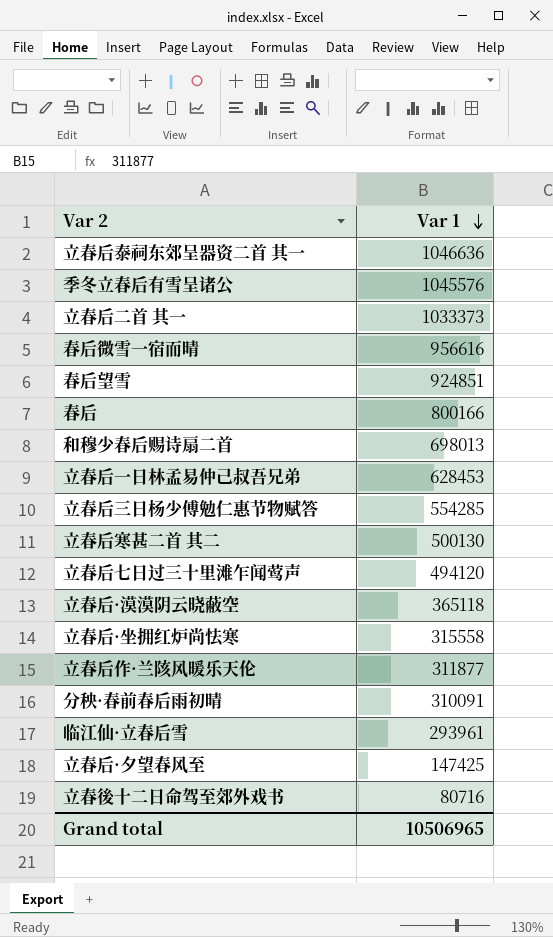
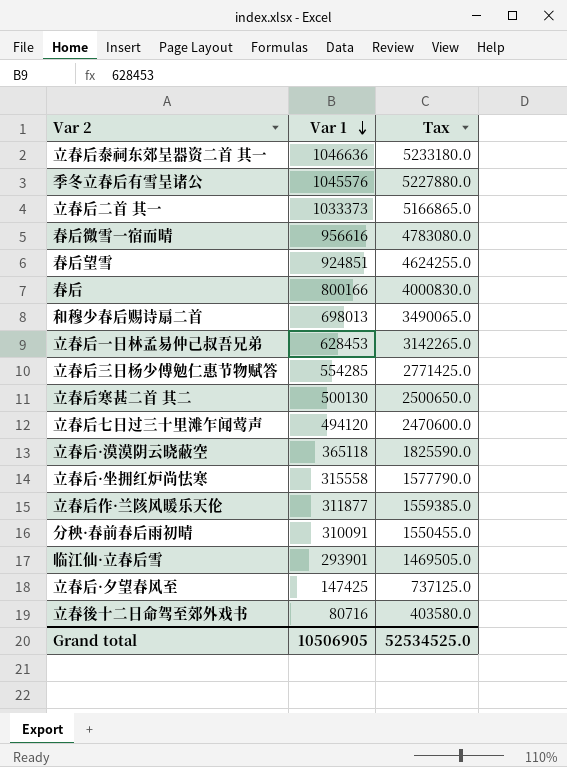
column Tax | formula: none -> [Var 1] * 5
临江仙·立春后雪 | Var 1: 293961 -> 293901
Grand total | Var 1: 10506965 -> 10506905

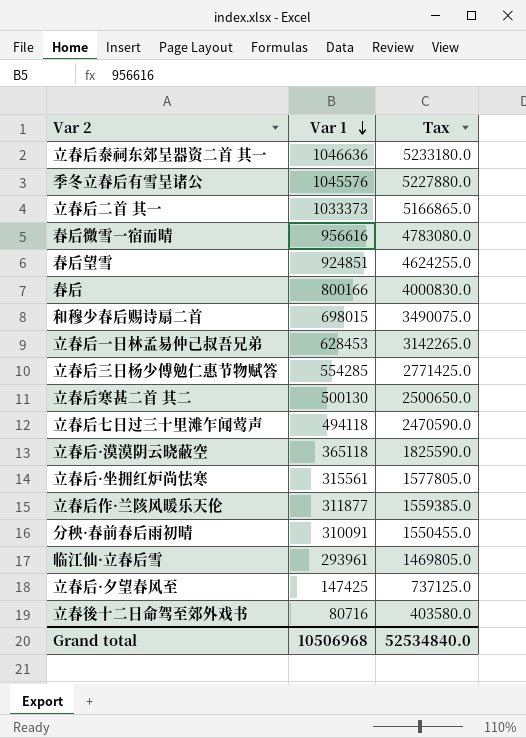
和穆少春后赐诗扇二首 | Var 1: 698013 -> 698015
和穆少春后赐诗扇二首 | Tax: 3490065.0 -> 3490075.0
立春后七日过三十里滩乍闻莺声 | Var 1: 494120 -> 494118
立春后七日过三十里滩乍闻莺声 | Tax: 2470600.0 -> 2470590.0
立春后·坐拥红炉尚怯寒 | Var 1: 315558 -> 315561
立春后·坐拥红炉尚怯寒 | Tax: 1577790.0 -> 1577805.0
临江仙·立春后雪 | Var 1: 293901 -> 293961
临江仙·立春后雪 | Tax: 1469505.0 -> 1469805.0
Grand total | Var 1: 10506905 -> 10506968
Grand total | Tax: 52534525.0 -> 52534840.0

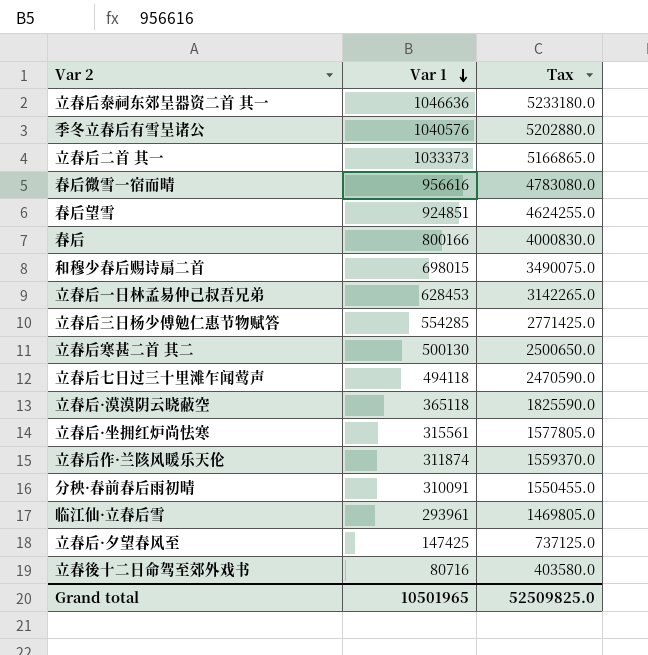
季冬立春后有雪呈诸公 | Var 1: 1045576 -> 1040576
季冬立春后有雪呈诸公 | Tax: 5227880.0 -> 5202880.0
立春后作·兰陔风暖乐天伦 | Var 1: 311877 -> 311874
立春后作·兰陔风暖乐天伦 | Tax: 1559385.0 -> 1559370.0
Grand total | Var 1: 10506968 -> 10501965
Grand total | Tax: 52534840.0 -> 52509825.0

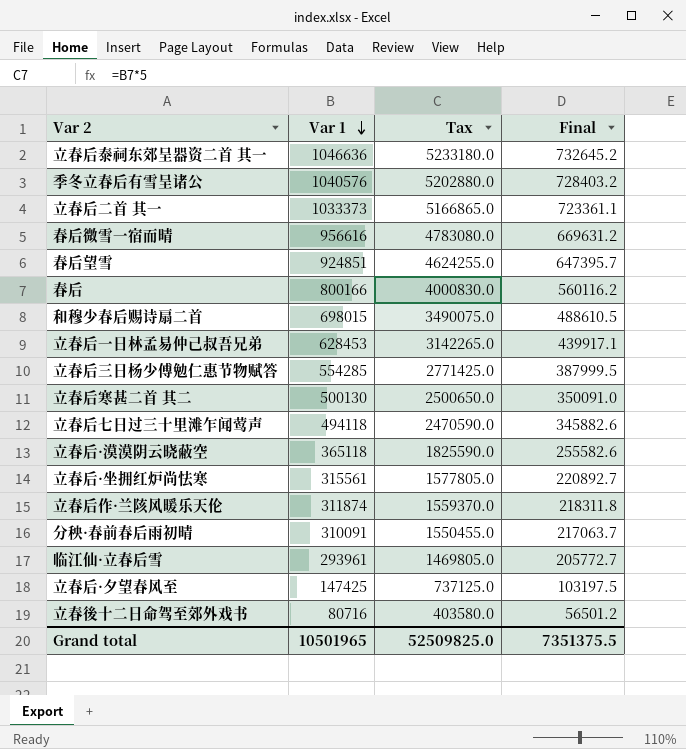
column Final | formula: none -> [Var 1] * 0.7

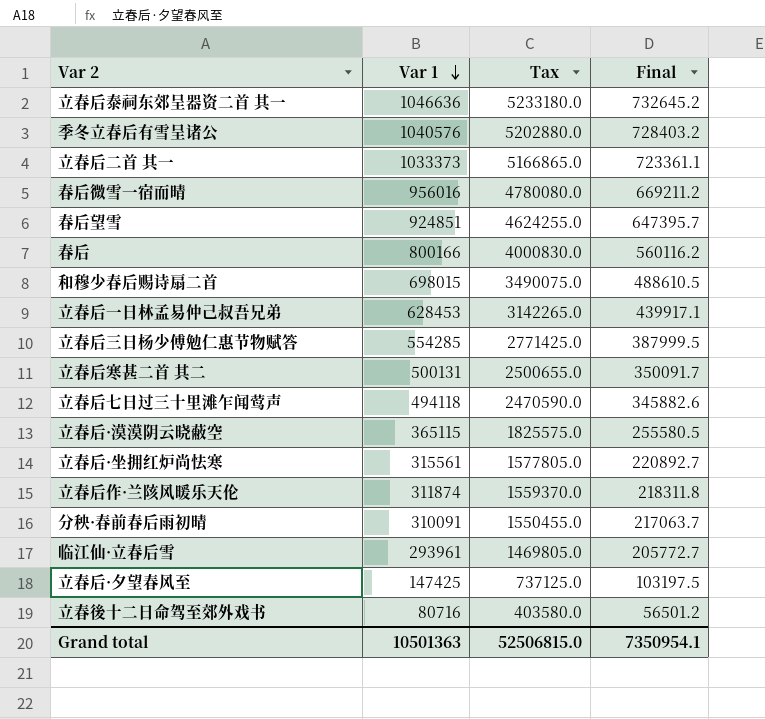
春后微雪一宿而晴 | Var 1: 956616 -> 956016
春后微雪一宿而晴 | Tax: 4783080.0 -> 4780080.0
春后微雪一宿而晴 | Final: 669631.2 -> 669211.2
立春后寒甚二首 其二 | Var 1: 500130 -> 500131
立春后寒甚二首 其二 | Tax: 2500650.0 -> 2500655.0
立春后寒甚二首 其二 | Final: 350091.0 -> 350091.7
立春后·漠漠阴云晓蔽空 | Var 1: 365118 -> 365115
立春后·漠漠阴云晓蔽空 | Tax: 1825590.0 -> 1825575.0
立春后·漠漠阴云晓蔽空 | Final: 255582.6 -> 255580.5
Grand total | Var 1: 10501965 -> 10501363
Grand total | Tax: 52509825.0 -> 52506815.0
Grand total | Final: 7351375.5 -> 7350954.1

